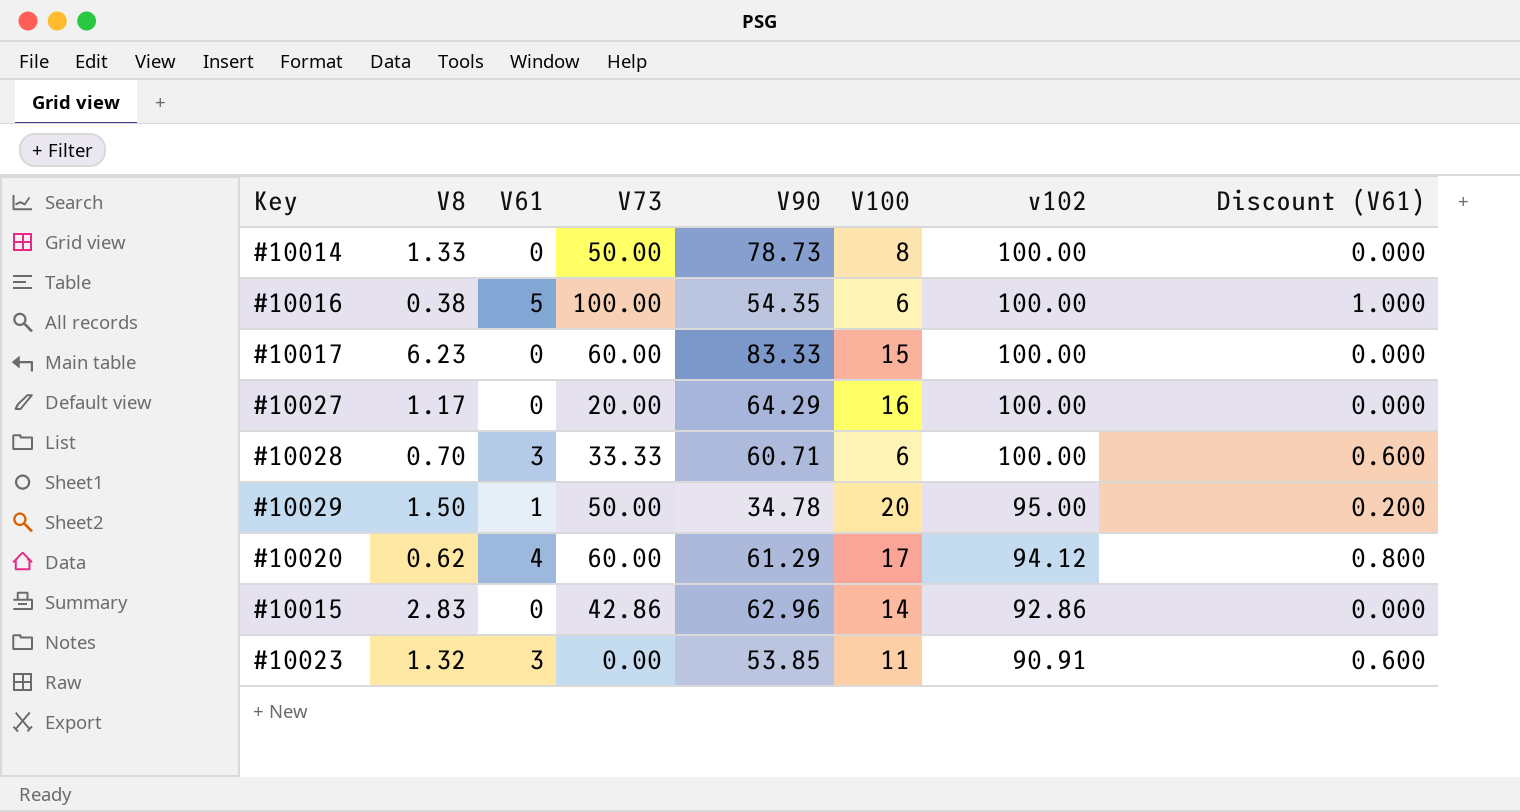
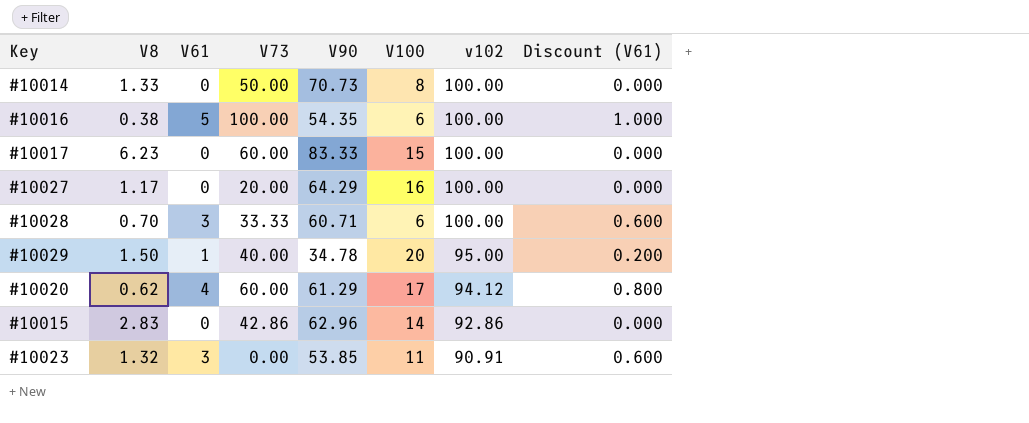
#10014 | V90: 78.73 -> 70.73
#10029 | V73: 50.00 -> 40.00

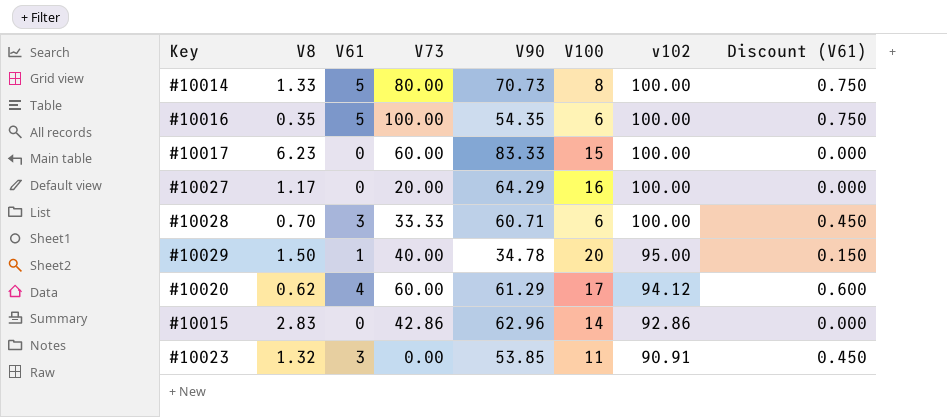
column Discount (V61) | formula: [V61] * 0.2 -> [V61] * 0.15
#10014 | V61: 0 -> 5
#10014 | V73: 50.00 -> 80.00
#10016 | V8: 0.38 -> 0.35

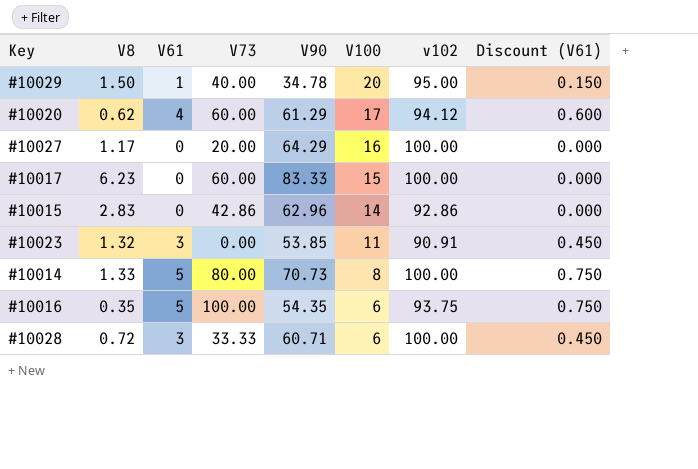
row order: v102 descending -> V100 descending
#10016 | v102: 100.00 -> 93.75
#10028 | V8: 0.70 -> 0.72

